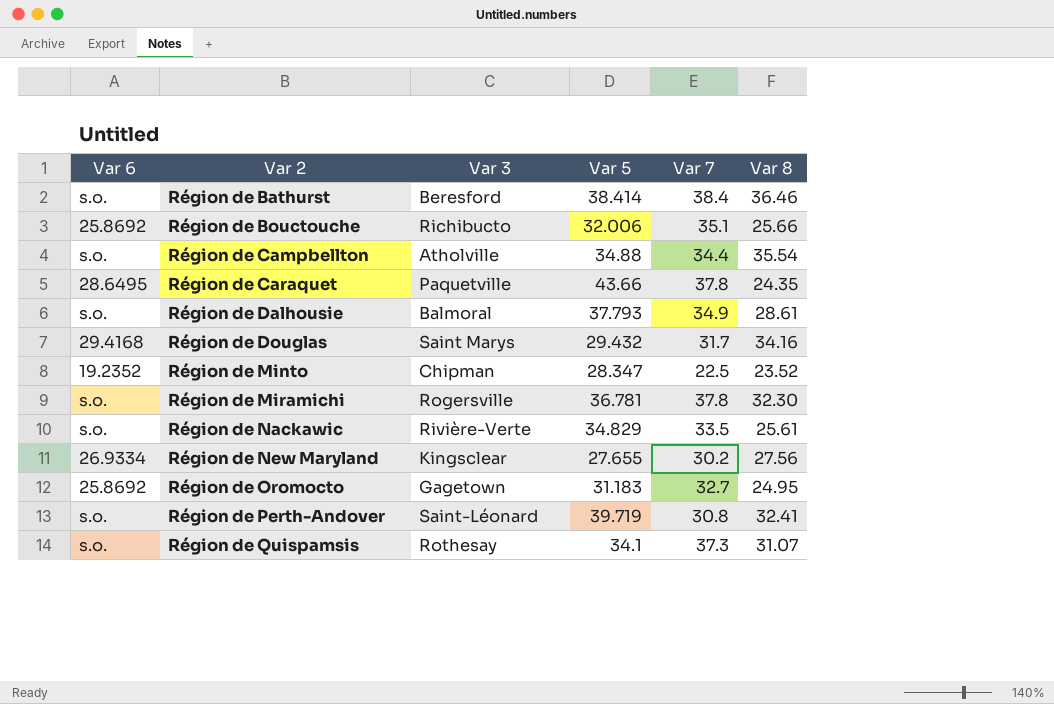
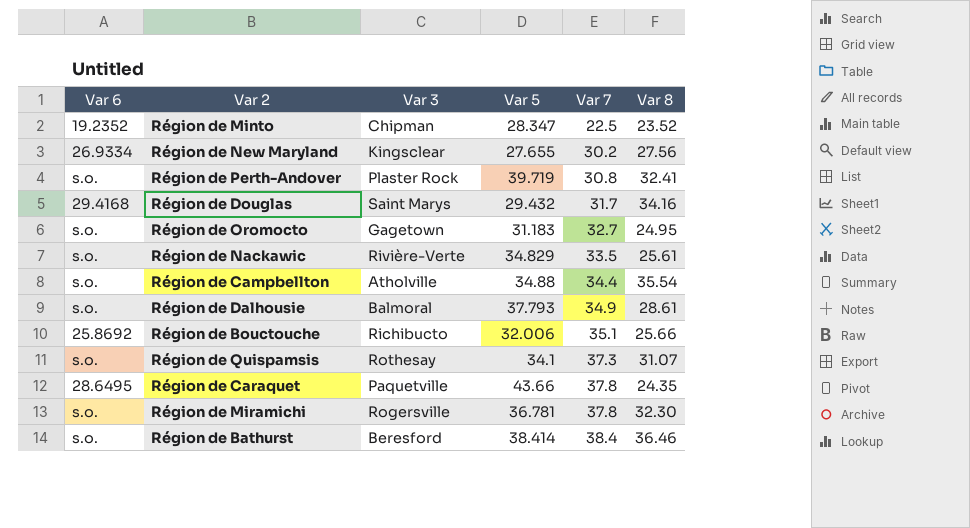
row order: Var 2 ascending -> Var 7 ascending
Région de Perth-Andover | Var 3: Saint-Léonard -> Plaster Rock
Région de Oromocto | Var 6: 25.8692 -> s.o.

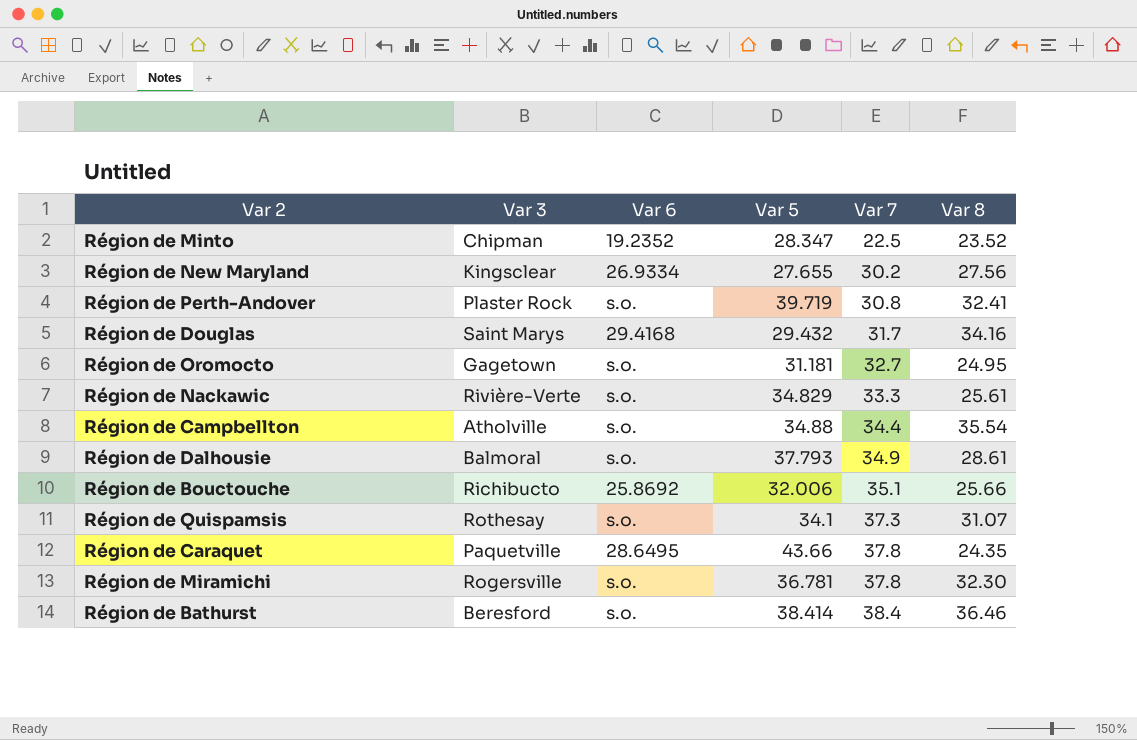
column Var 6 | position: 1 -> 3
Région de Oromocto | Var 5: 31.183 -> 31.181
Région de Nackawic | Var 7: 33.5 -> 33.3

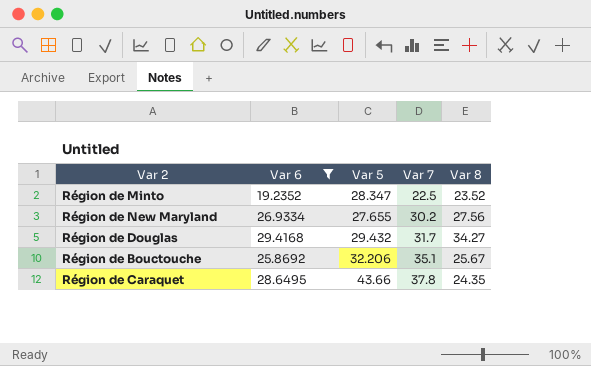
filter: none -> Var 6 != s.o.
column Var 3 | position: 2 -> none
Région de Douglas | Var 8: 34.16 -> 34.27
Région de Bouctouche | Var 5: 32.006 -> 32.206
Région de Bouctouche | Var 8: 25.66 -> 25.67

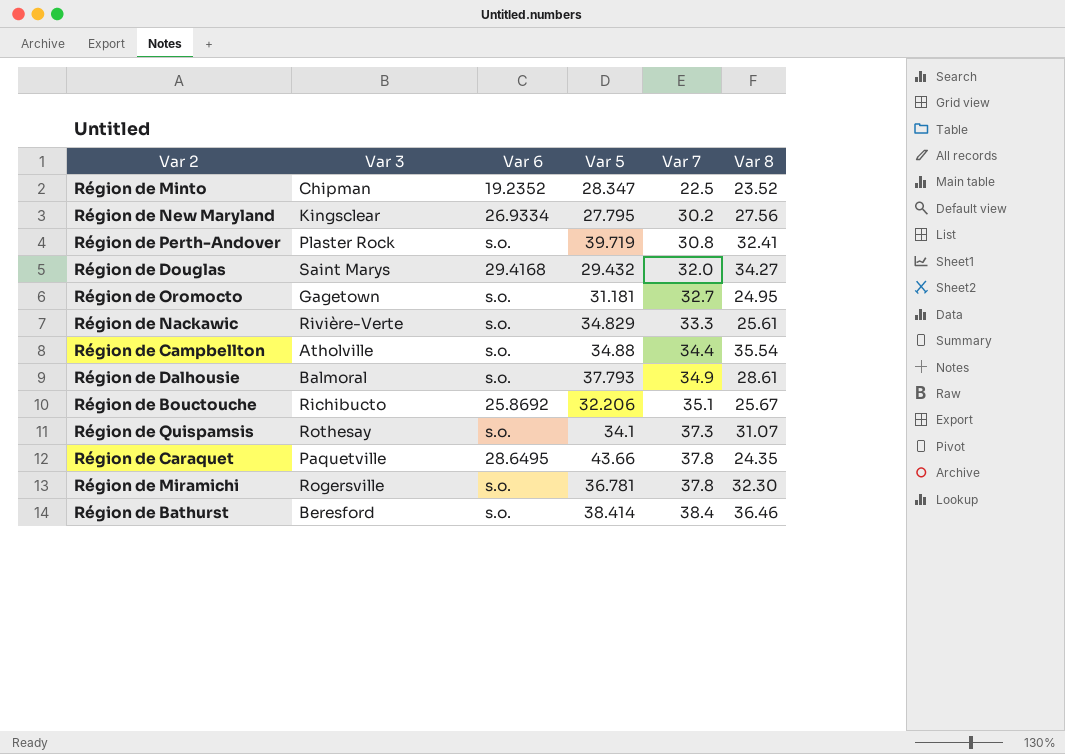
filter: Var 6 != s.o. -> none
column Var 3 | position: none -> 2
Région de New Maryland | Var 5: 27.655 -> 27.795
Région de Douglas | Var 7: 31.7 -> 32.0

